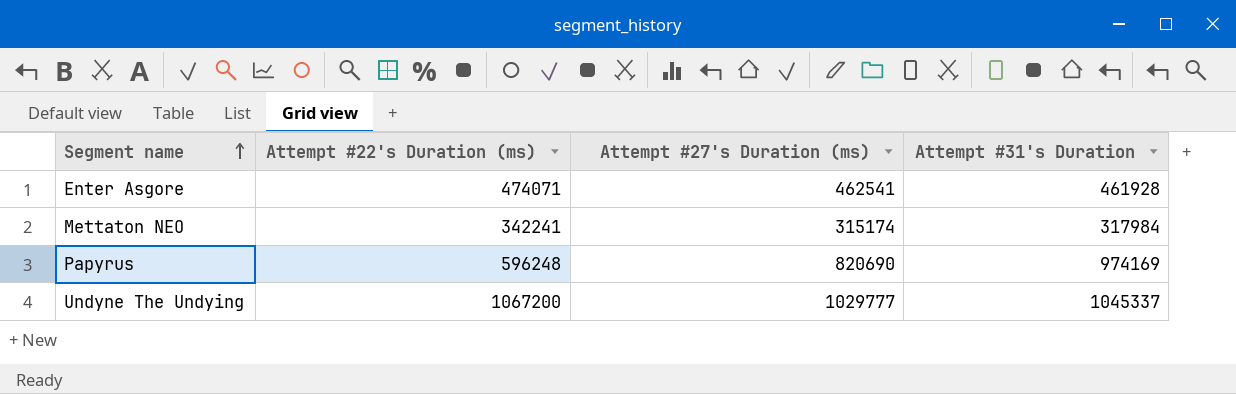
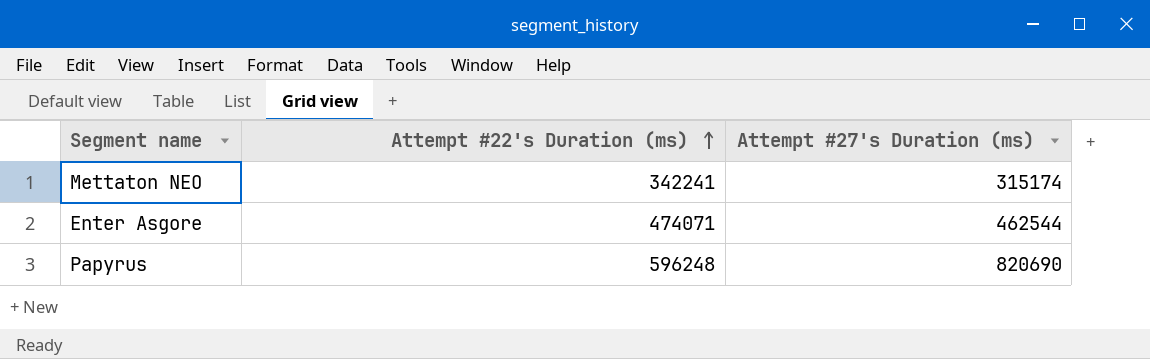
row order: Segment name ascending -> Attempt #22's Duration (ms) ascending
column Attempt #31's Duration | position: 4 -> none
row Undyne The Undying: 1067200 | 1029777 | 1045337 -> none
Enter Asgore | Attempt #27's Duration (ms): 462541 -> 462544

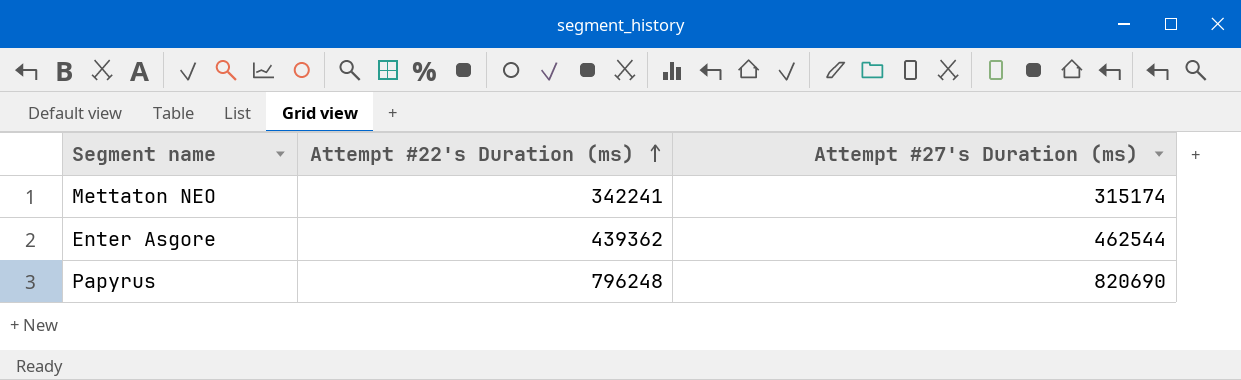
Enter Asgore | Attempt #22's Duration (ms): 474071 -> 439362
Papyrus | Attempt #22's Duration (ms): 596248 -> 796248

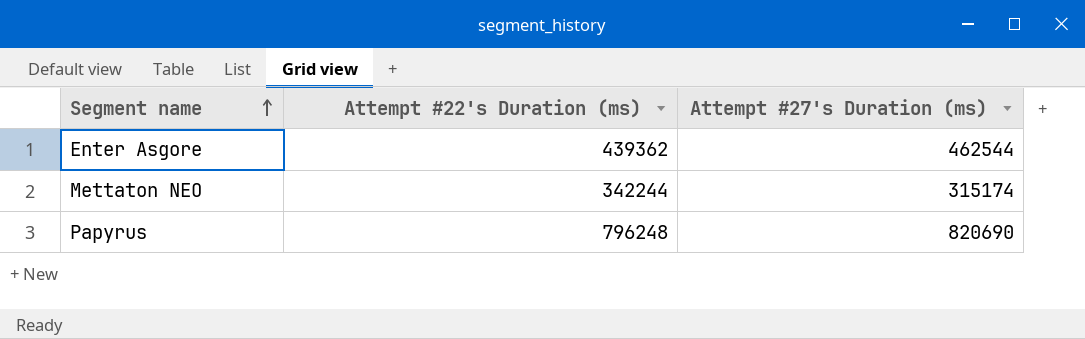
row order: Attempt #22's Duration (ms) ascending -> Segment name ascending
Mettaton NEO | Attempt #22's Duration (ms): 342241 -> 342244

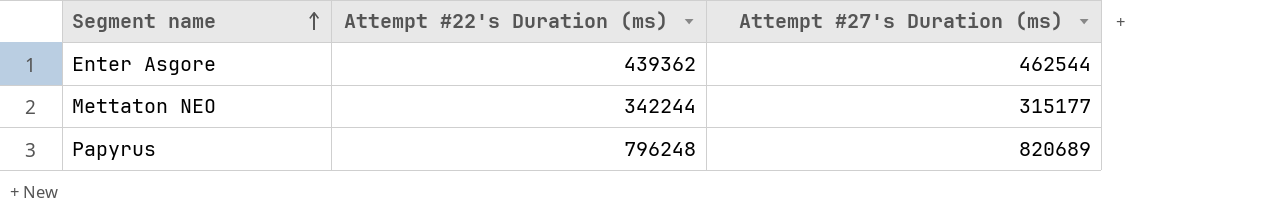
Mettaton NEO | Attempt #27's Duration (ms): 315174 -> 315177
Papyrus | Attempt #27's Duration (ms): 820690 -> 820689

